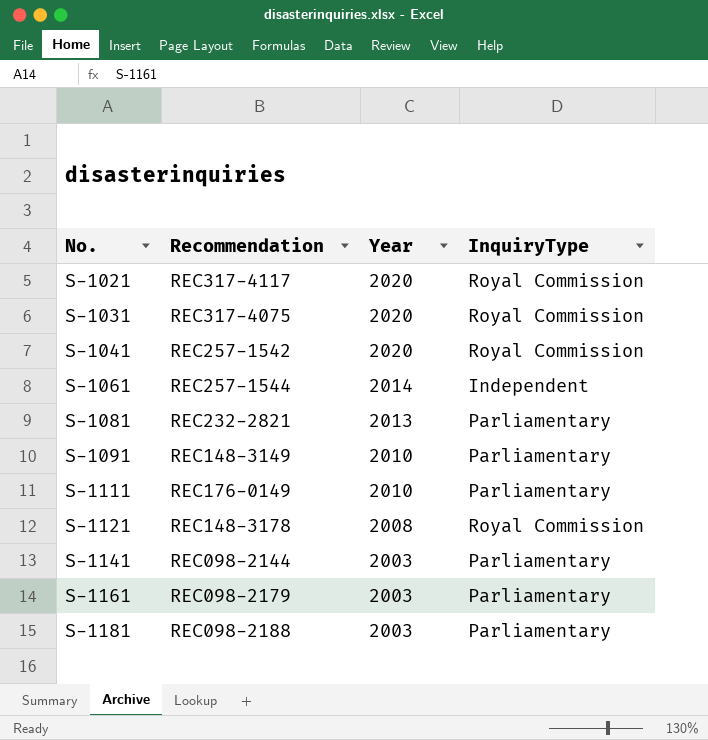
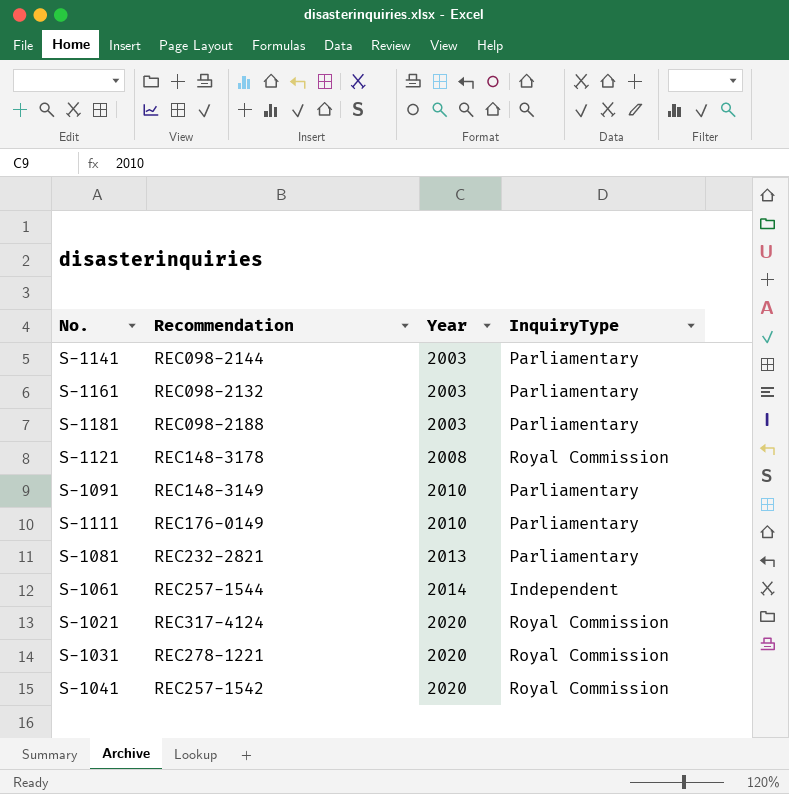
row order: No. ascending -> Year ascending
S-1161 | Recommendation: REC098-2179 -> REC098-2132
S-1021 | Recommendation: REC317-4117 -> REC317-4124
S-1031 | Recommendation: REC317-4075 -> REC278-1221

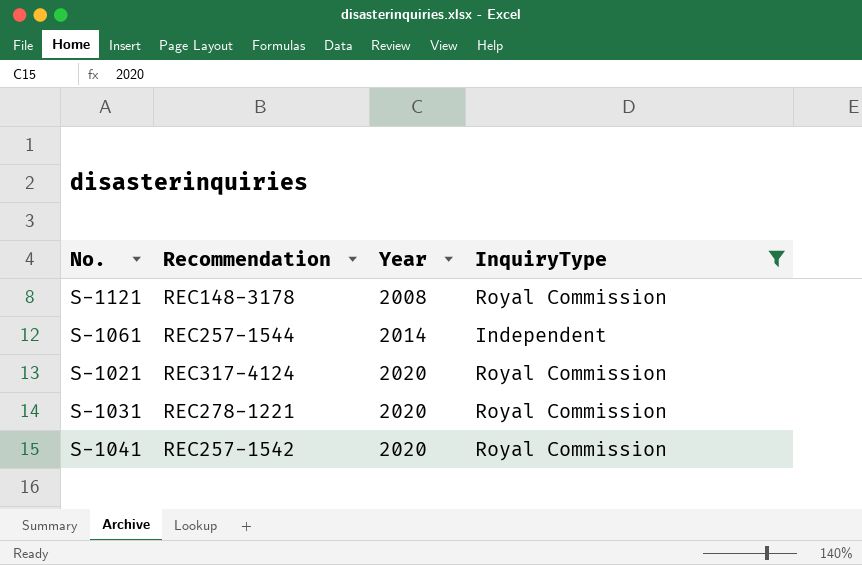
filter: none -> InquiryType != Parliamentary

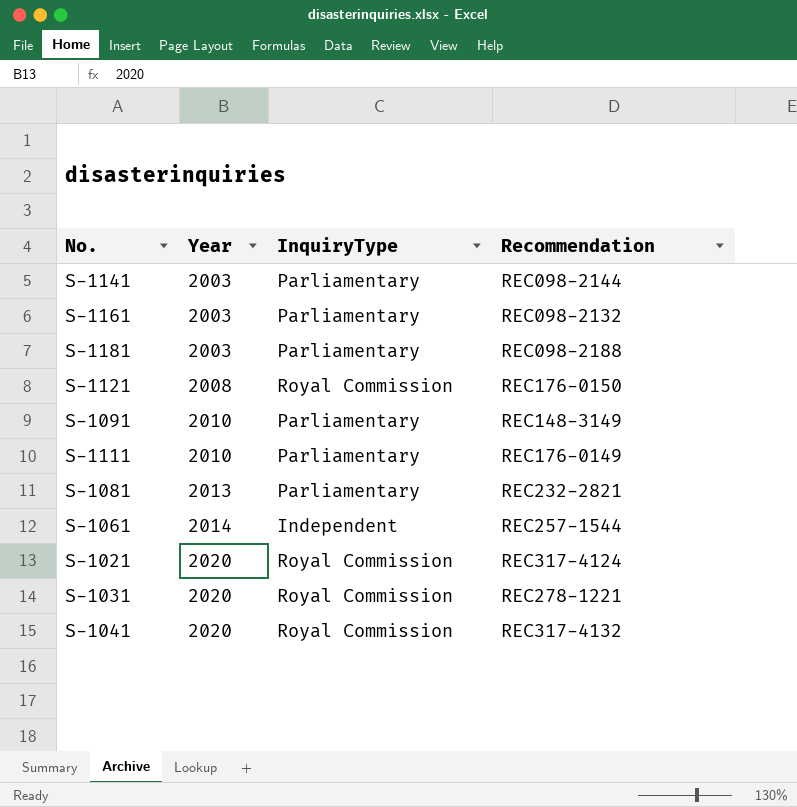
filter: InquiryType != Parliamentary -> none
column Recommendation | position: 2 -> 4
S-1121 | Recommendation: REC148-3178 -> REC176-0150
S-1041 | Recommendation: REC257-1542 -> REC317-4132

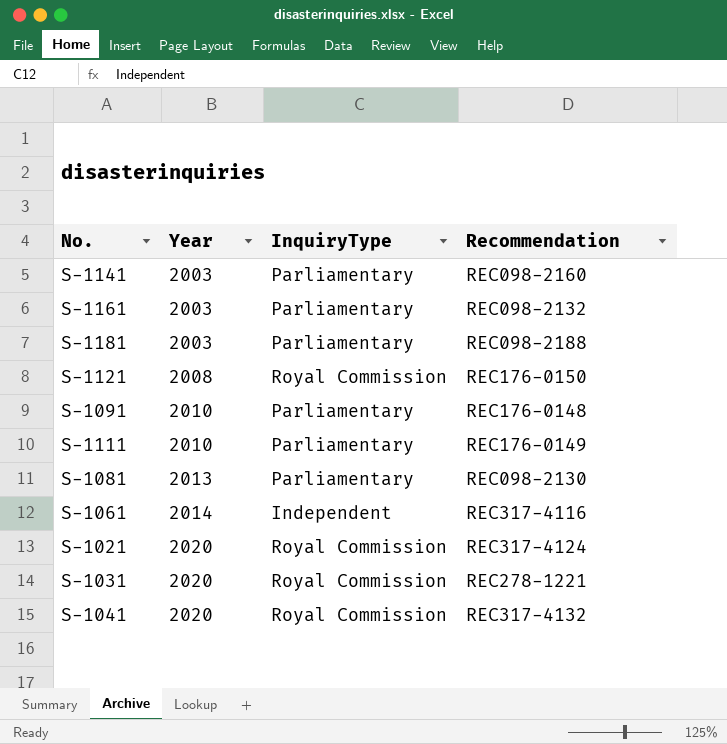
S-1141 | Recommendation: REC098-2144 -> REC098-2160
S-1091 | Recommendation: REC148-3149 -> REC176-0148
S-1081 | Recommendation: REC232-2821 -> REC098-2130
S-1061 | Recommendation: REC257-1544 -> REC317-4116

